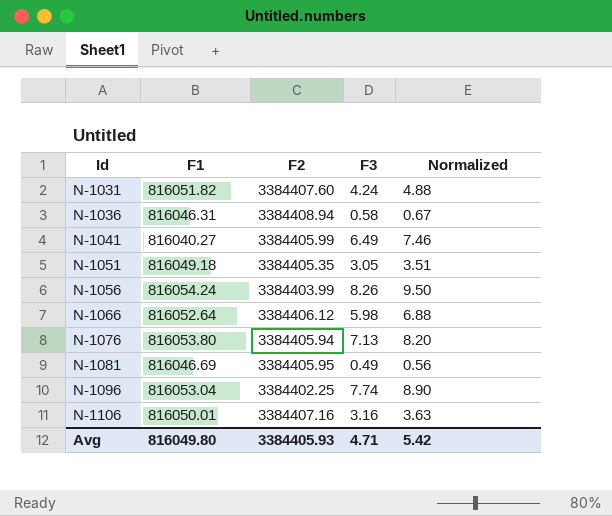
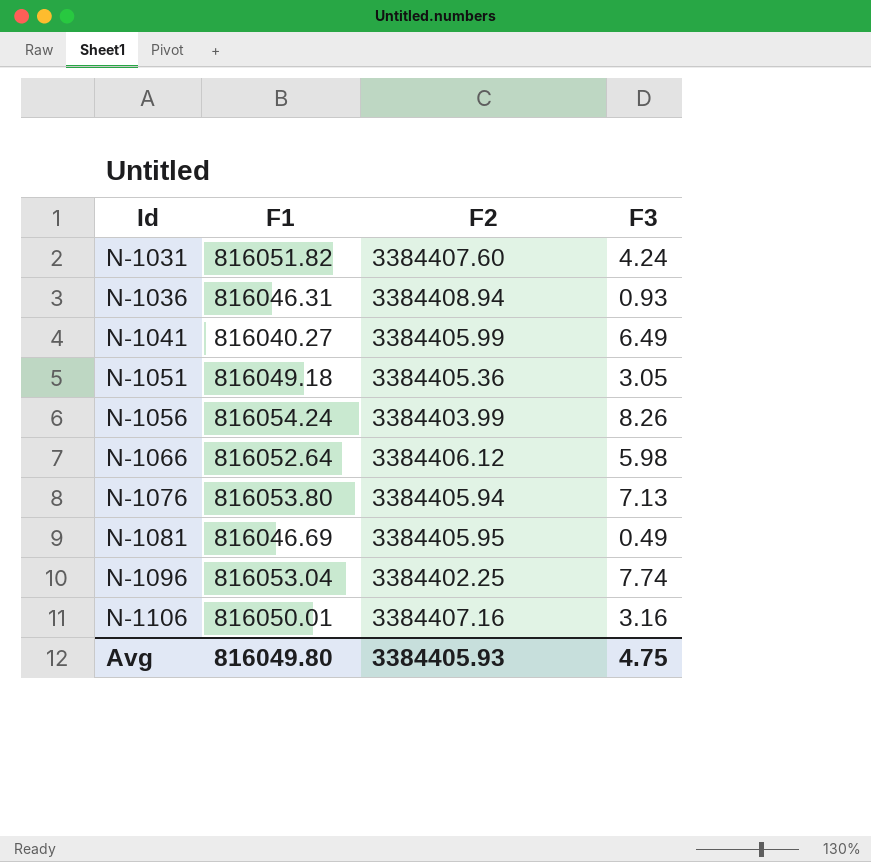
column Normalized | formula: [F3] * 1.15 -> none
N-1036 | F3: 0.58 -> 0.93
N-1051 | F2: 3384405.35 -> 3384405.36
Avg | F3: 4.71 -> 4.75

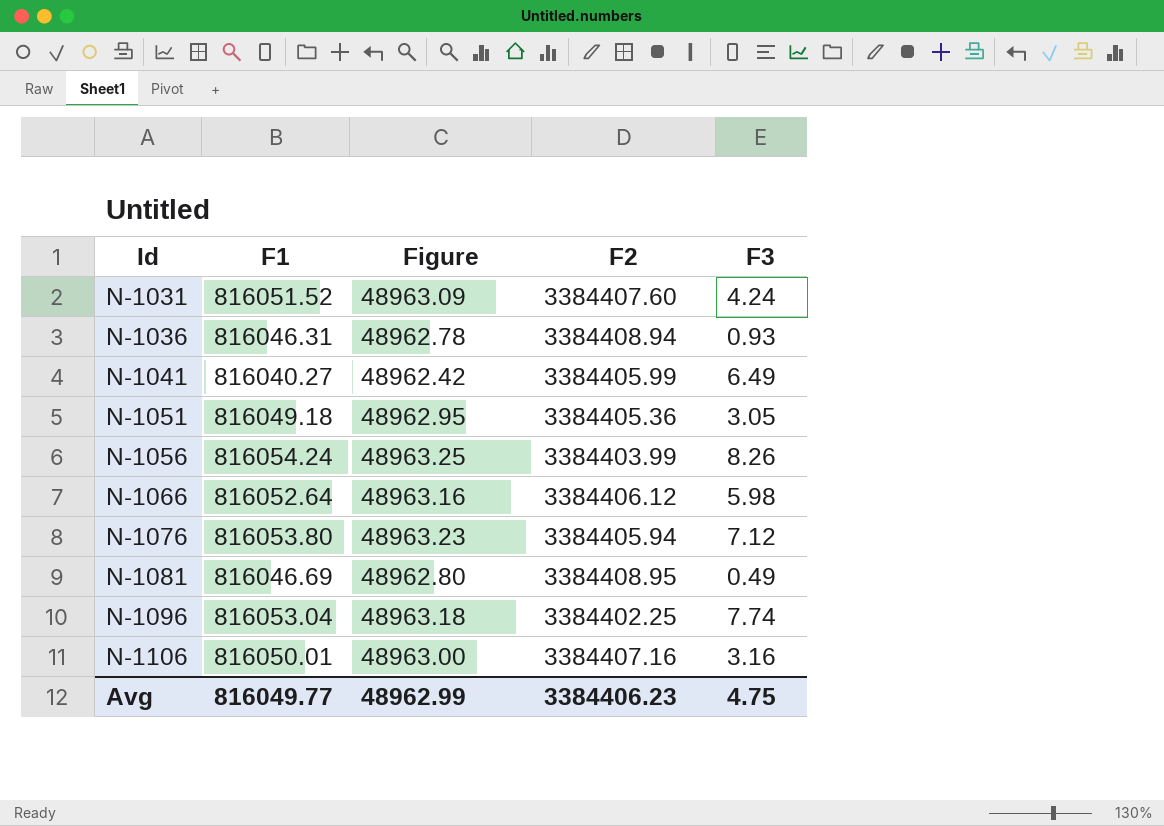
column Figure | formula: none -> [F1] * 0.06
N-1031 | F1: 816051.82 -> 816051.52
N-1076 | F3: 7.13 -> 7.12
N-1081 | F2: 3384405.95 -> 3384408.95
Avg | F1: 816049.80 -> 816049.77
Avg | F2: 3384405.93 -> 3384406.23

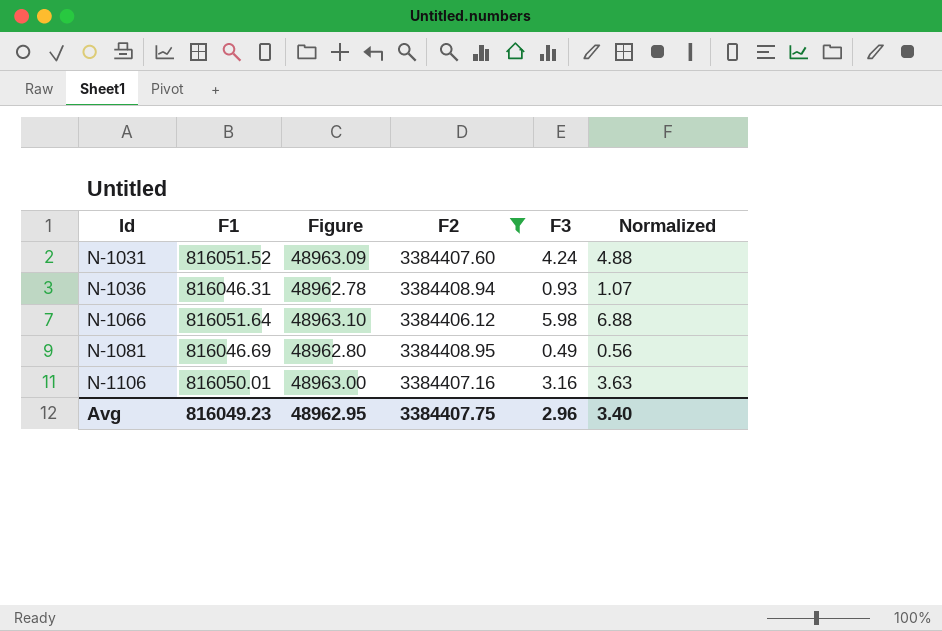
filter: none -> F2 >= 3384406.12
column Normalized | formula: none -> [F3] * 1.15
N-1066 | F1: 816052.64 -> 816051.64
N-1066 | Figure: 48963.16 -> 48963.10
Avg | F1: 816049.77 -> 816049.23
Avg | Figure: 48962.99 -> 48962.95
Avg | F2: 3384406.23 -> 3384407.75
Avg | F3: 4.75 -> 2.96

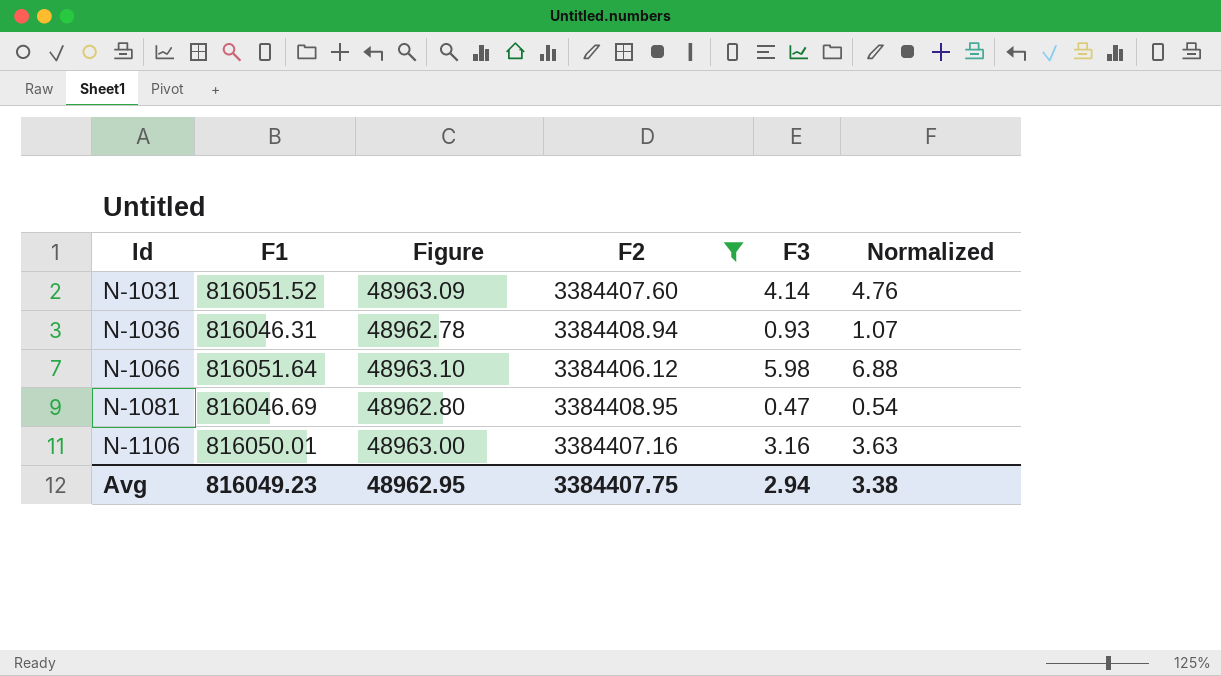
N-1031 | F3: 4.24 -> 4.14
N-1031 | Normalized: 4.88 -> 4.76
N-1081 | F3: 0.49 -> 0.47
N-1081 | Normalized: 0.56 -> 0.54
Avg | F3: 2.96 -> 2.94
Avg | Normalized: 3.40 -> 3.38

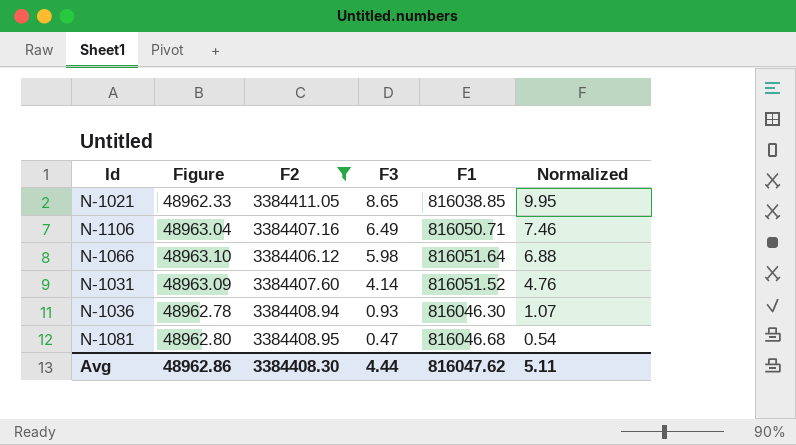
row order: Id ascending -> F3 descending
column F1 | position: 2 -> 5
row N-1021: none -> 48962.33 | 3384411.05 | 8.65 | 816038.85 | 9.95
N-1106 | Figure: 48963.00 -> 48963.04
N-1106 | F3: 3.16 -> 6.49
N-1106 | F1: 816050.01 -> 816050.71
N-1106 | Normalized: 3.63 -> 7.46
N-1036 | F1: 816046.31 -> 816046.30
N-1081 | F1: 816046.69 -> 816046.68
Avg | Figure: 48962.95 -> 48962.86
Avg | F2: 3384407.75 -> 3384408.30
Avg | F3: 2.94 -> 4.44
Avg | F1: 816049.23 -> 816047.62
Avg | Normalized: 3.38 -> 5.11

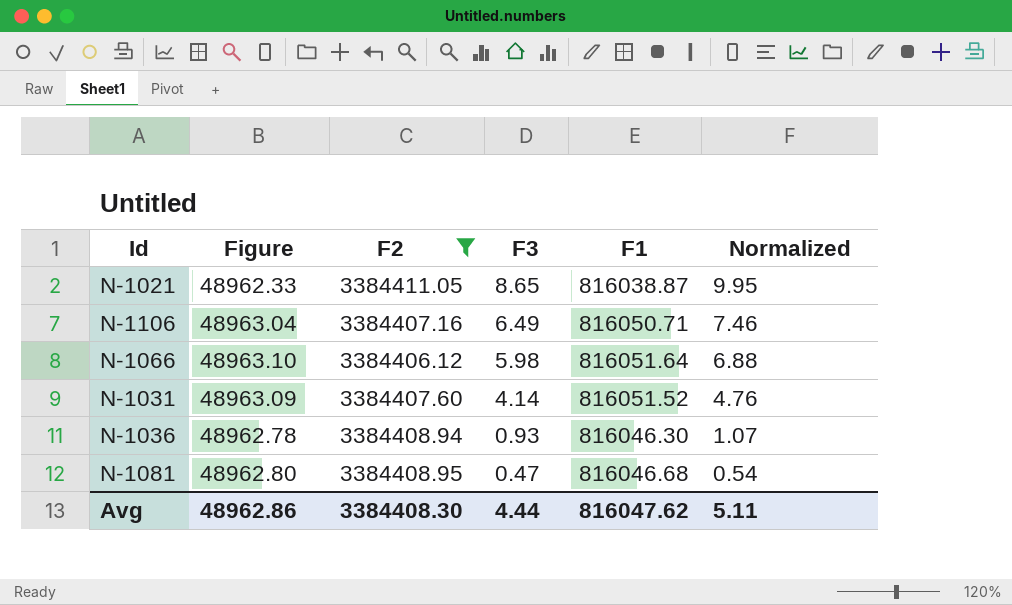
N-1021 | F1: 816038.85 -> 816038.87

